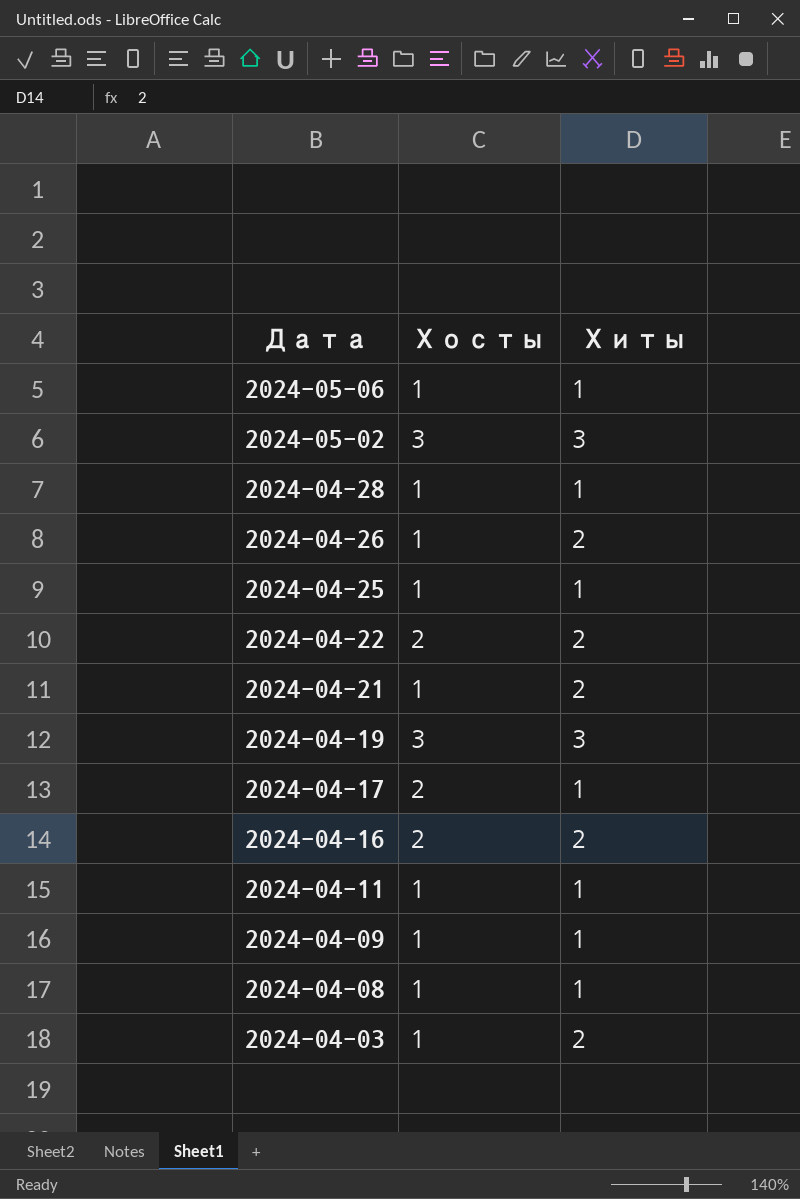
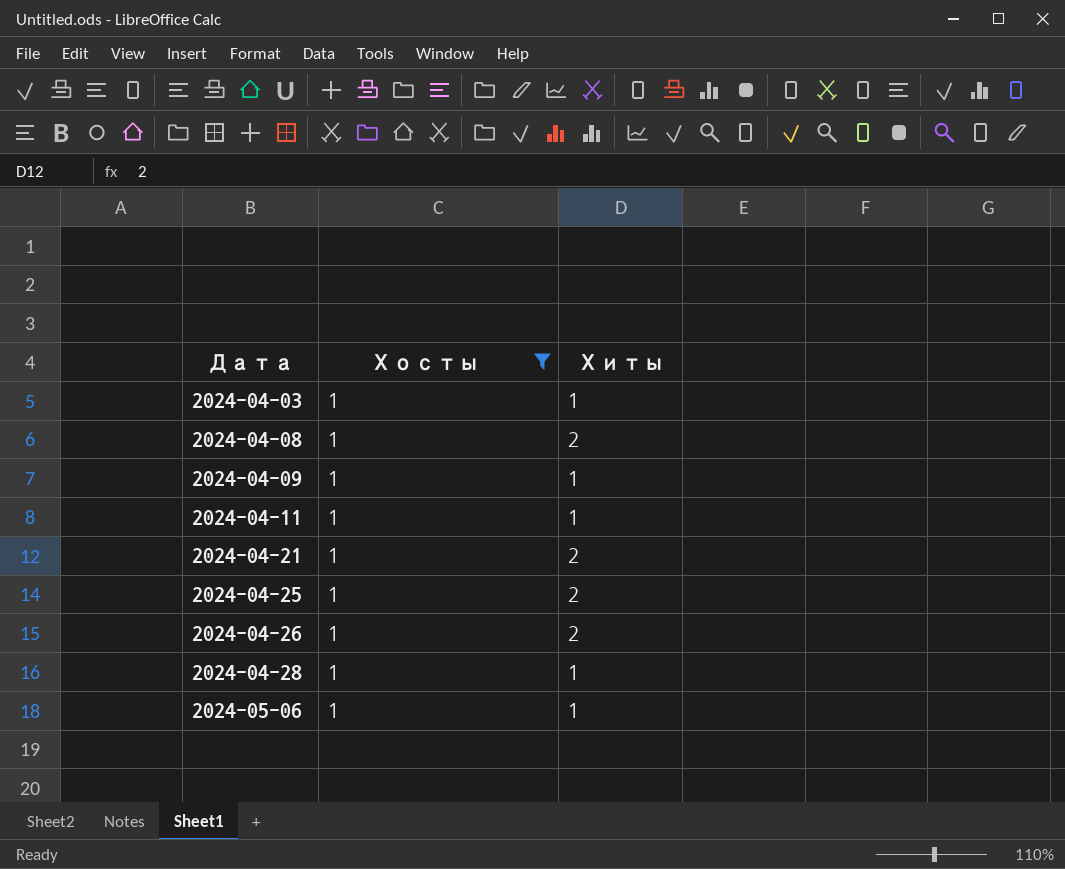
filter: none -> Хосты = 1
row order: Дата descending -> Дата ascending
2024-04-03 | Хиты: 2 -> 1
2024-04-08 | Хиты: 1 -> 2
2024-04-25 | Хиты: 1 -> 2

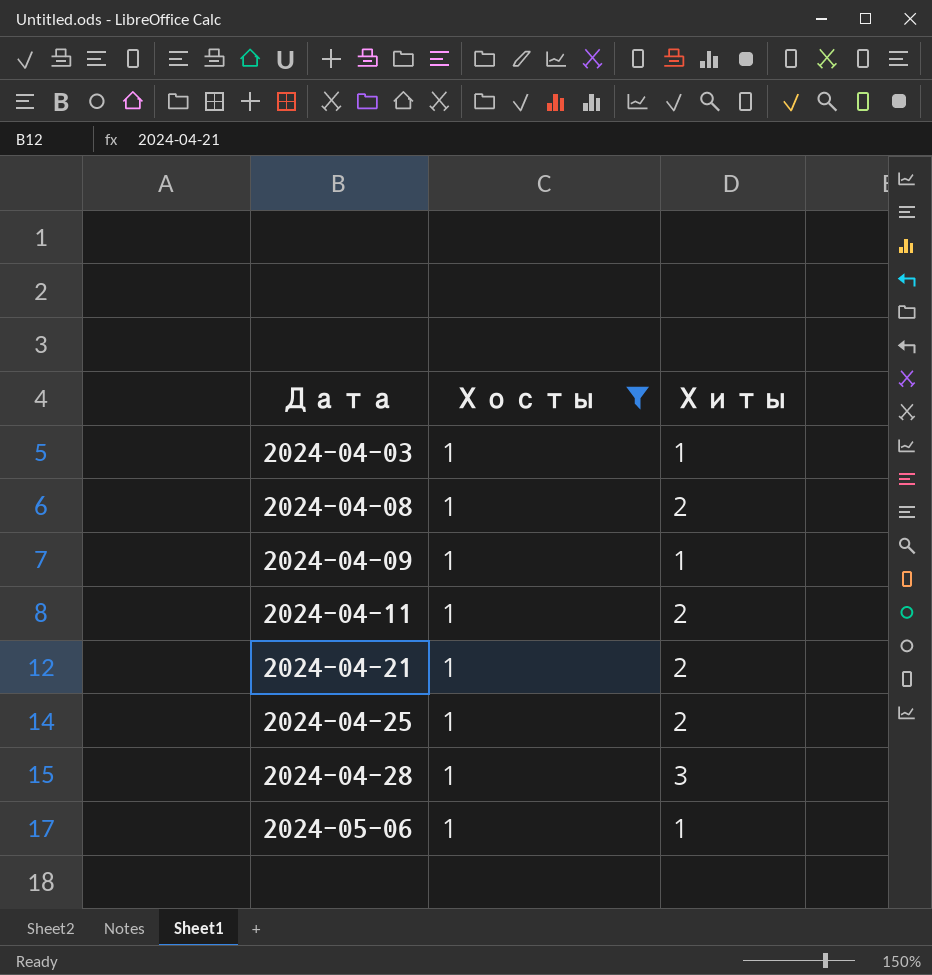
row 2024-04-26: 1 | 2 -> none
2024-04-11 | Хиты: 1 -> 2
2024-04-28 | Хиты: 1 -> 3

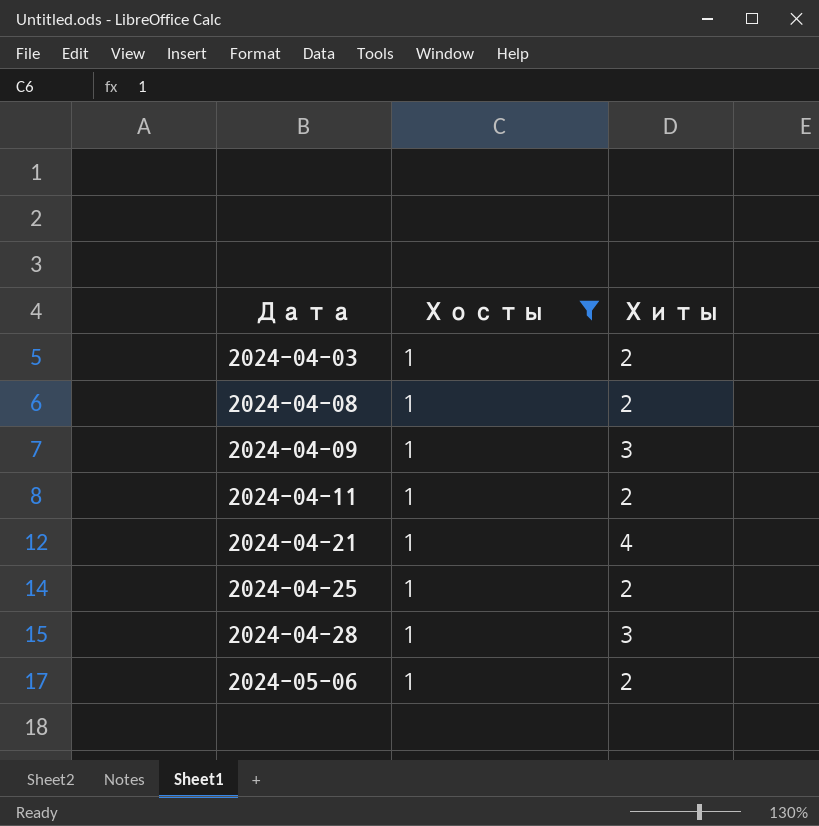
2024-04-03 | Хиты: 1 -> 2
2024-04-09 | Хиты: 1 -> 3
2024-04-21 | Хиты: 2 -> 4
2024-05-06 | Хиты: 1 -> 2

